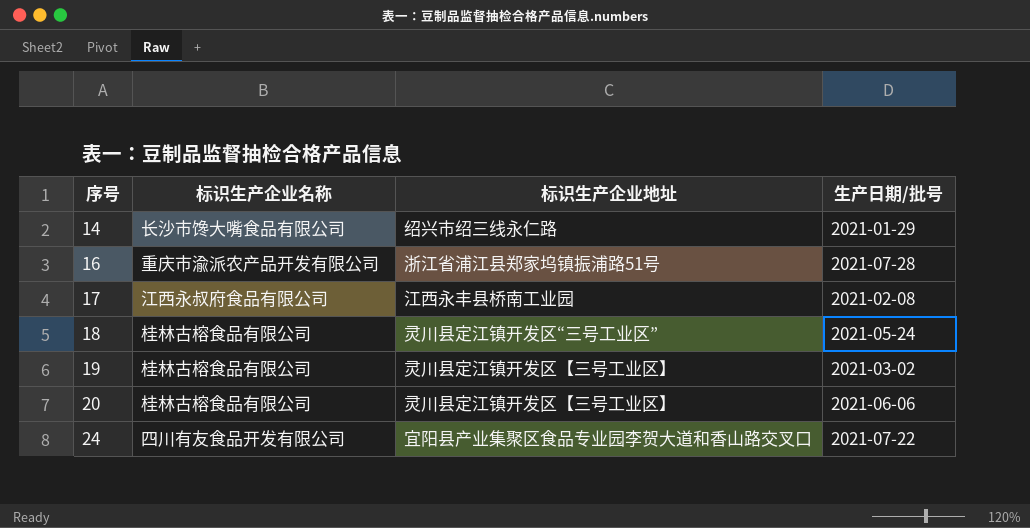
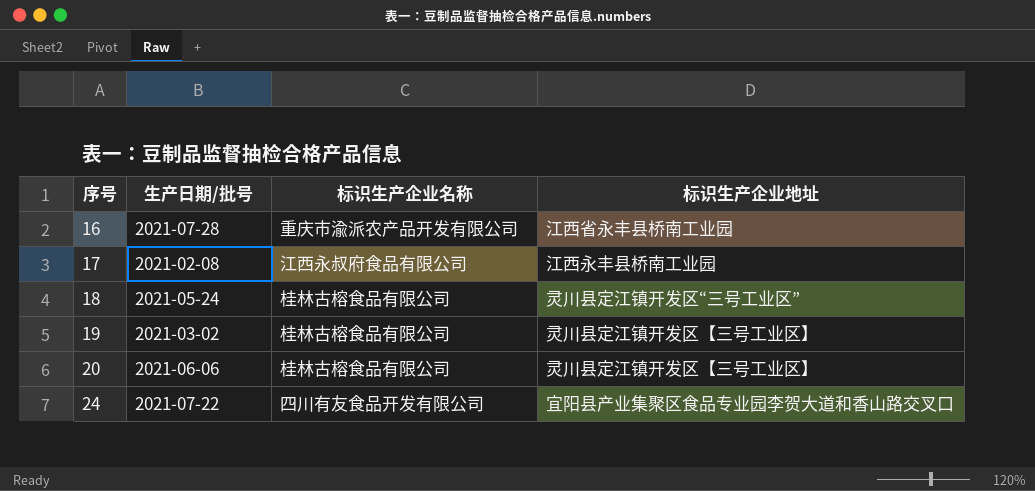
column 生产日期/批号 | position: 4 -> 2
row 14: 长沙市馋大嘴食品有限公司 | 绍兴市绍三线永仁路 | 2021-01-29 -> none
16 | 标识生产企业地址: 浙江省浦江县郑家坞镇振浦路51号 -> 江西省永丰县桥南工业园

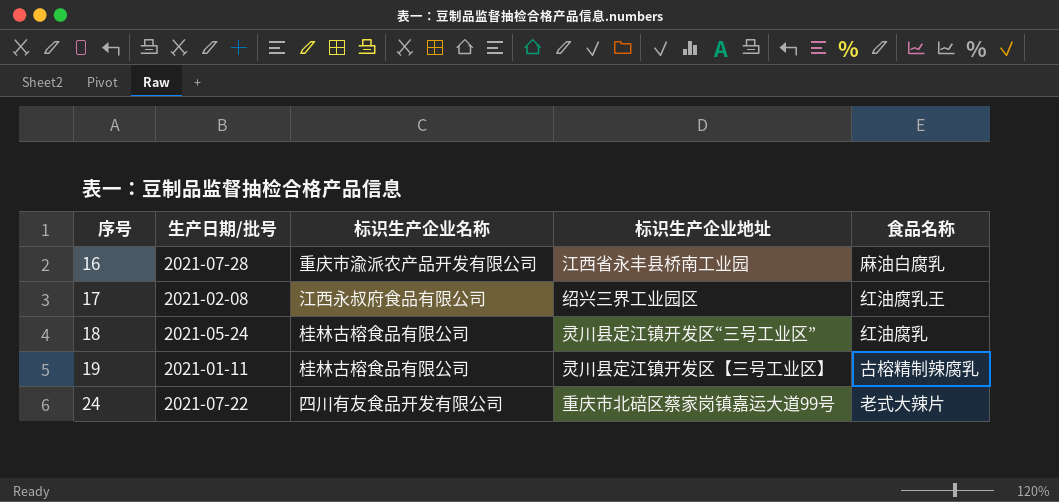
column 食品名称 | position: none -> 5
row 20: 2021-06-06 | 桂林古榕食品有限公司 | 灵川县定江镇开发区【三号工业区】 -> none
17 | 标识生产企业地址: 江西永丰县桥南工业园 -> 绍兴三界工业园区
19 | 生产日期/批号: 2021-03-02 -> 2021-01-11
24 | 标识生产企业地址: 宜阳县产业集聚区食品专业园李贺大道和香山路交叉口 -> 重庆市北碚区蔡家岗镇嘉运大道99号

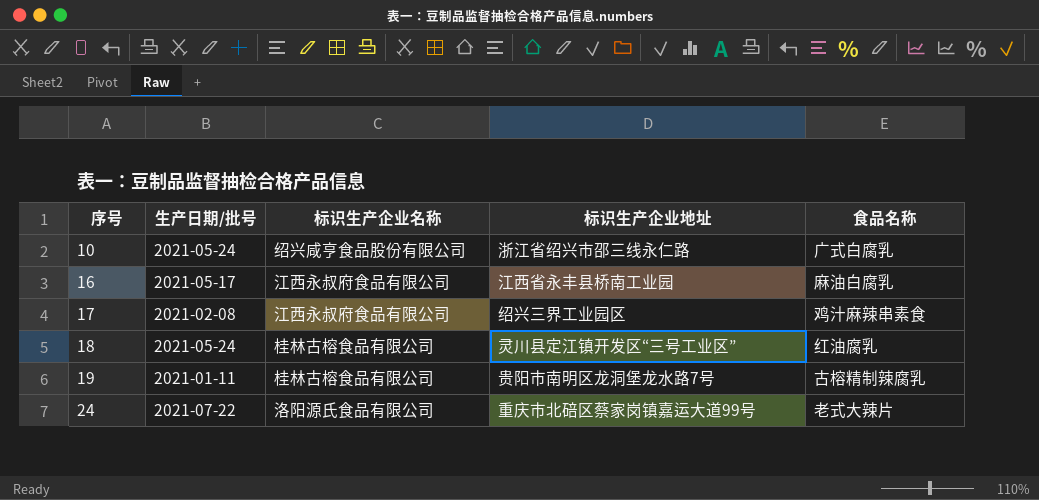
row 10: none -> 2021-05-24 | 绍兴咸亨食品股份有限公司 | 浙江省绍兴市邵三线永仁路 | 广式白腐乳
16 | 生产日期/批号: 2021-07-28 -> 2021-05-17
16 | 标识生产企业名称: 重庆市渝派农产品开发有限公司 -> 江西永叔府食品有限公司
17 | 食品名称: 红油腐乳王 -> 鸡汁麻辣串素食
19 | 标识生产企业地址: 灵川县定江镇开发区【三号工业区】 -> 贵阳市南明区龙洞堡龙水路7号
24 | 标识生产企业名称: 四川有友食品开发有限公司 -> 洛阳源氏食品有限公司

